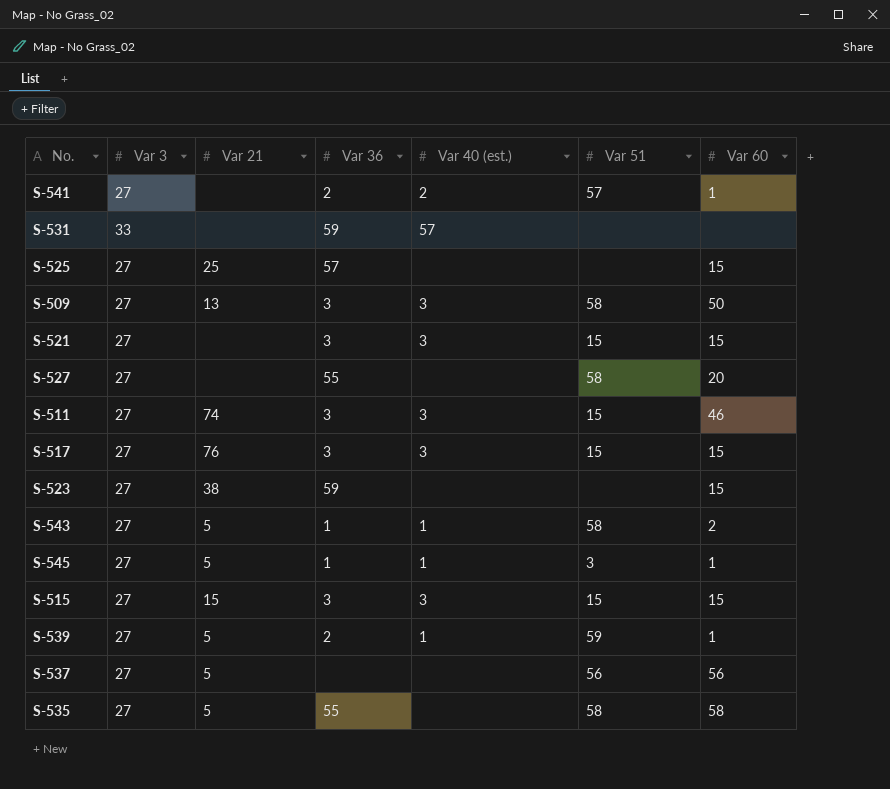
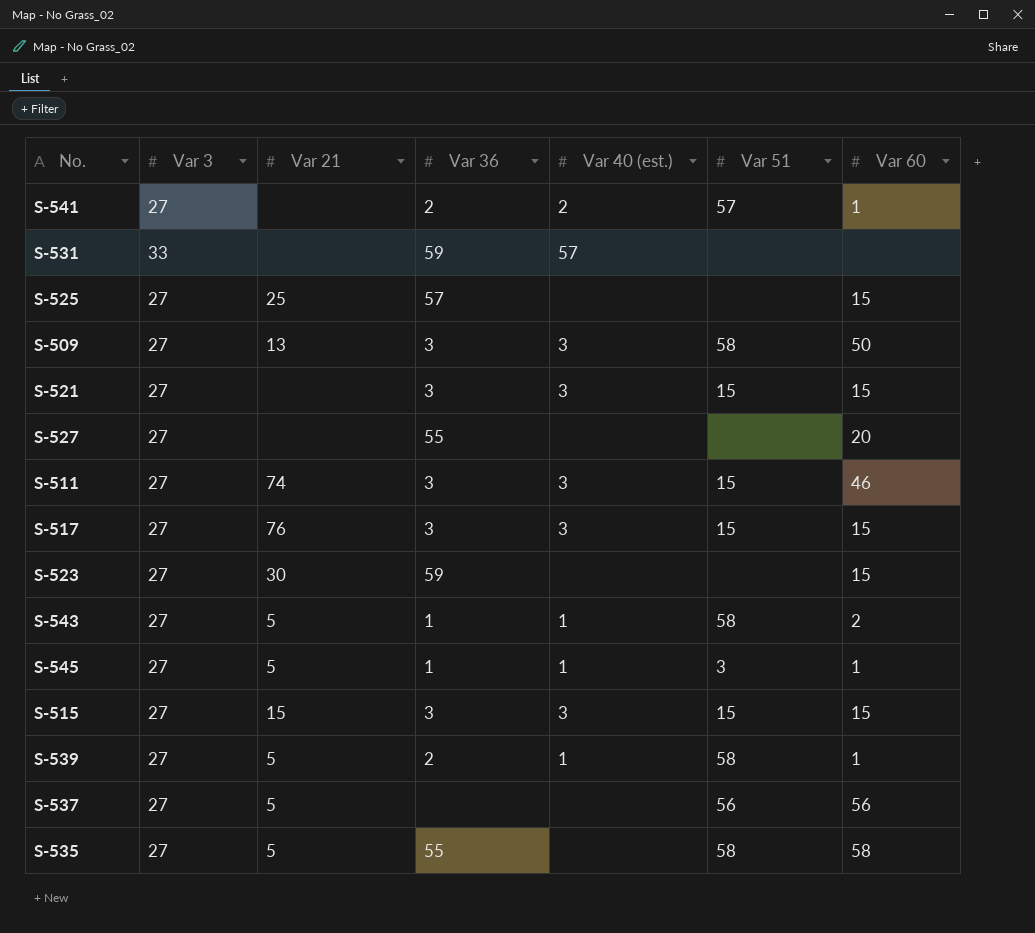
S-527 | Var 51: 58 -> none
S-523 | Var 21: 38 -> 30
S-539 | Var 51: 59 -> 58

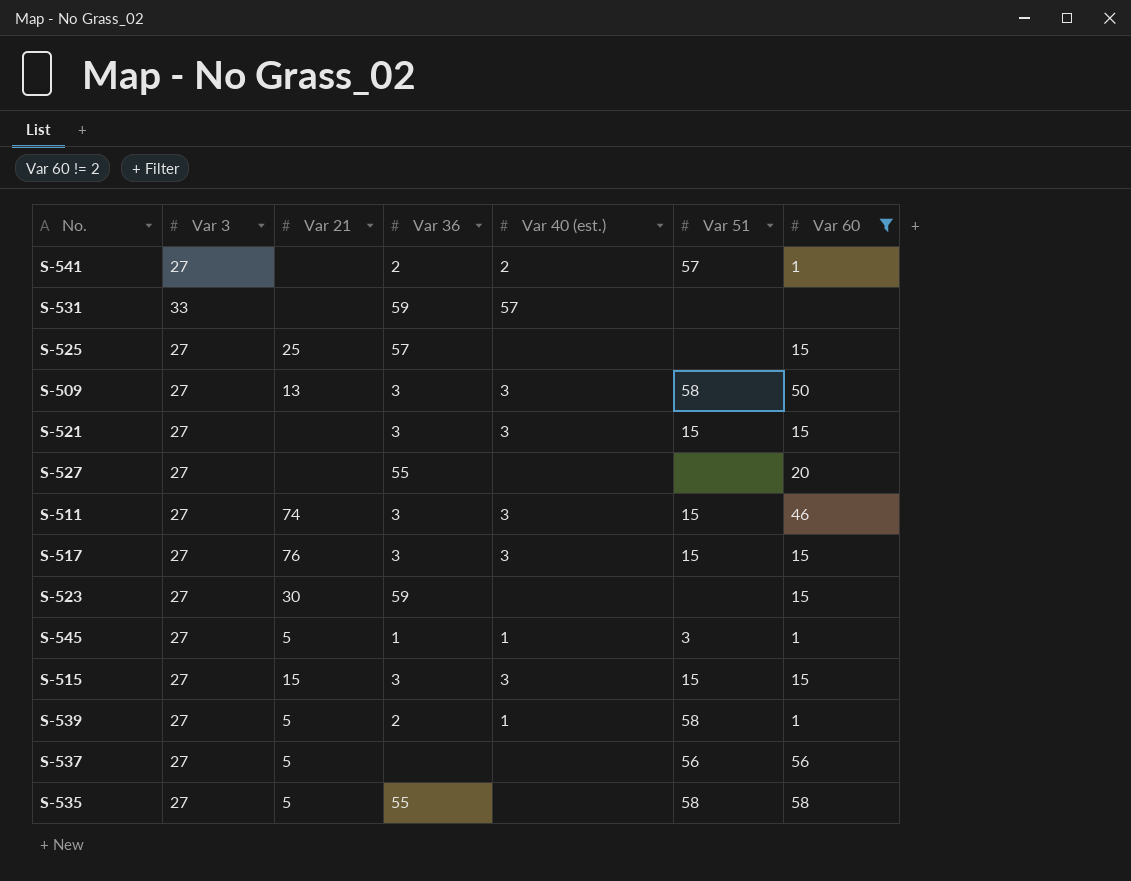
filter: none -> Var 60 != 2

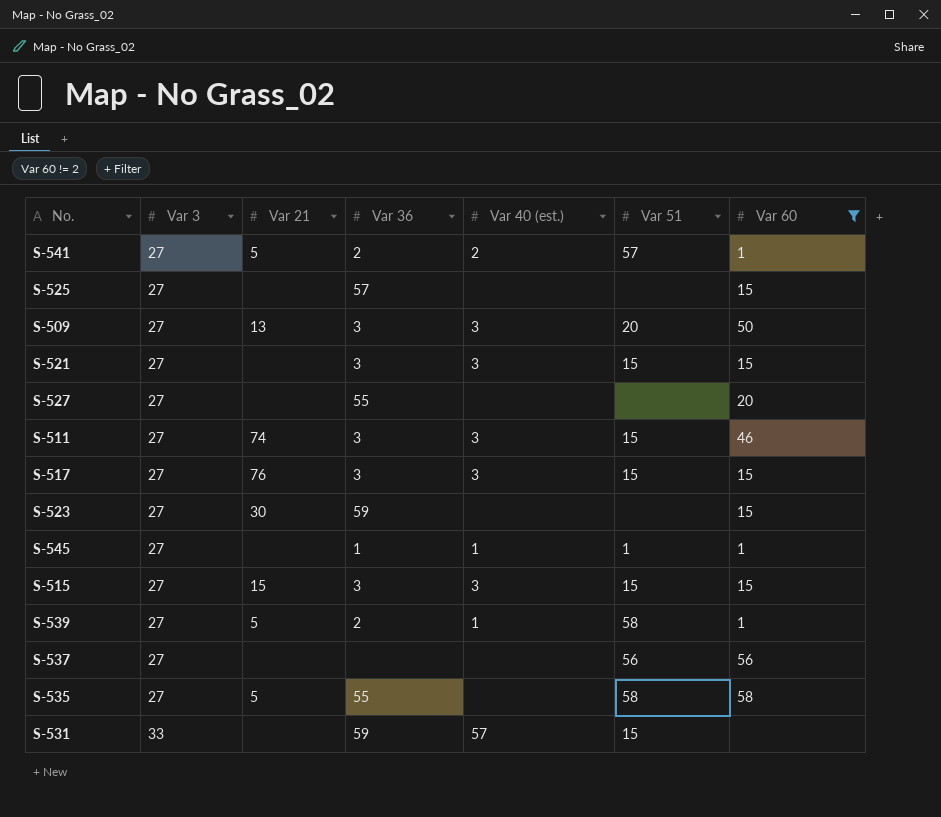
row order: none -> Var 3 ascending
S-541 | Var 21: none -> 5
S-525 | Var 21: 25 -> none
S-509 | Var 51: 58 -> 20
S-545 | Var 21: 5 -> none
S-545 | Var 51: 3 -> 1
S-537 | Var 21: 5 -> none
S-531 | Var 51: none -> 15

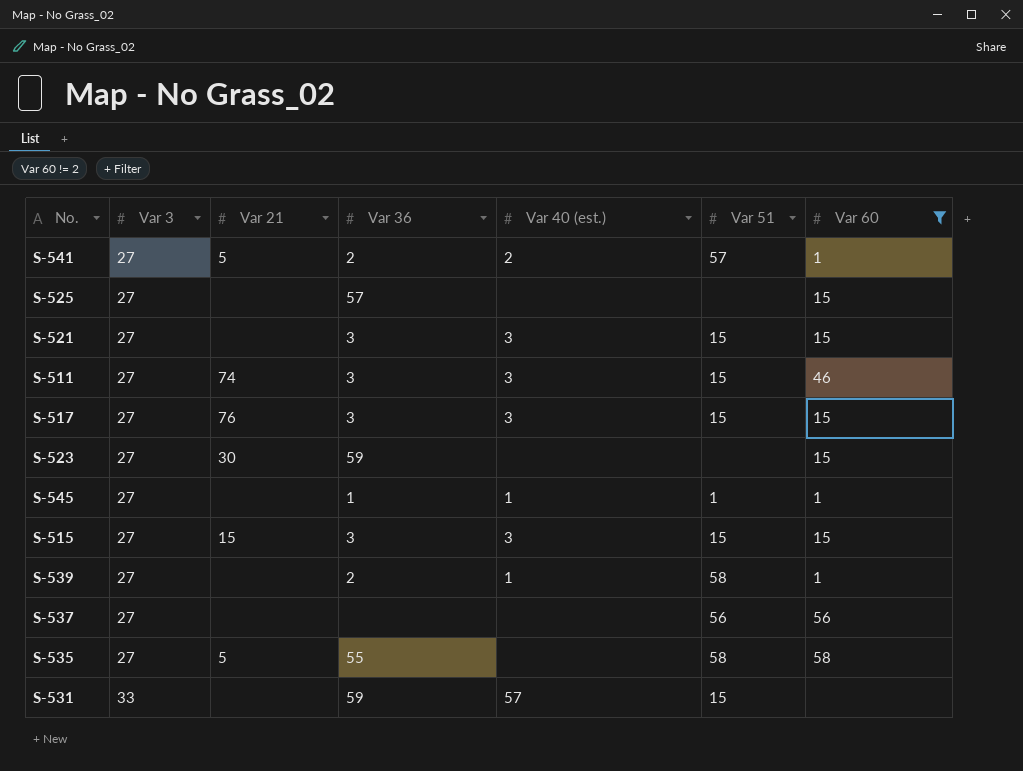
row S-509: 27 | 13 | 3 | 3 | 20 | 50 -> none
row S-527: 27 | none | 55 | none | none | 20 -> none
S-539 | Var 21: 5 -> none

